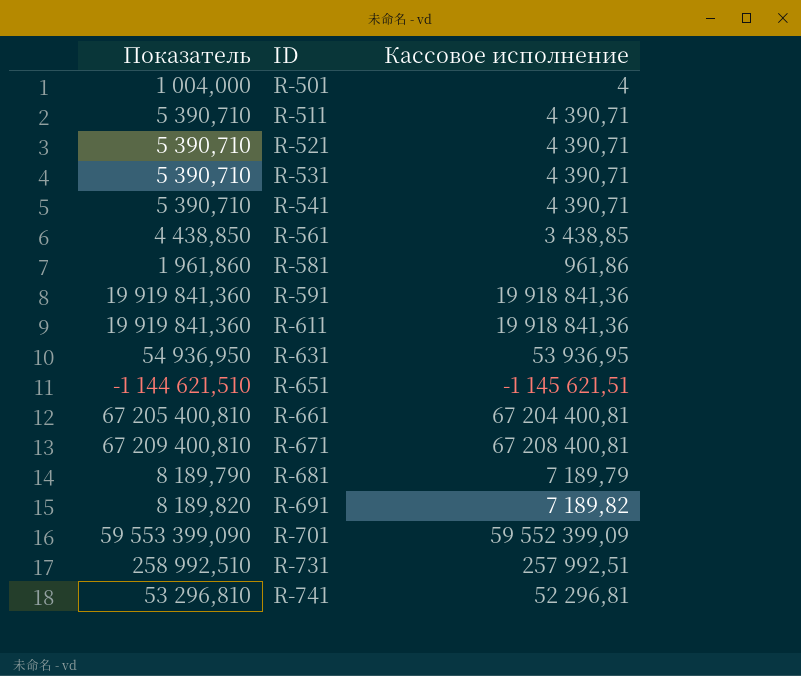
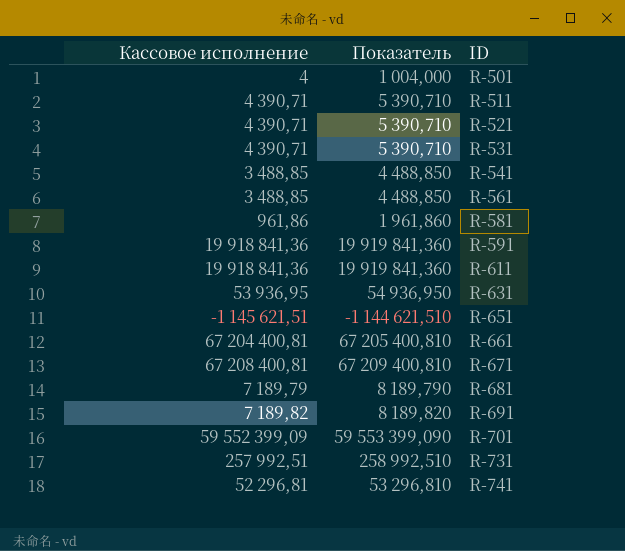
column Кассовое исполнение | position: 3 -> 1
R-541 | Кассовое исполнение: 4 390,71 -> 3 488,85
R-541 | Показатель: 5 390,710 -> 4 488,850
R-561 | Кассовое исполнение: 3 438,85 -> 3 488,85
R-561 | Показатель: 4 438,850 -> 4 488,850

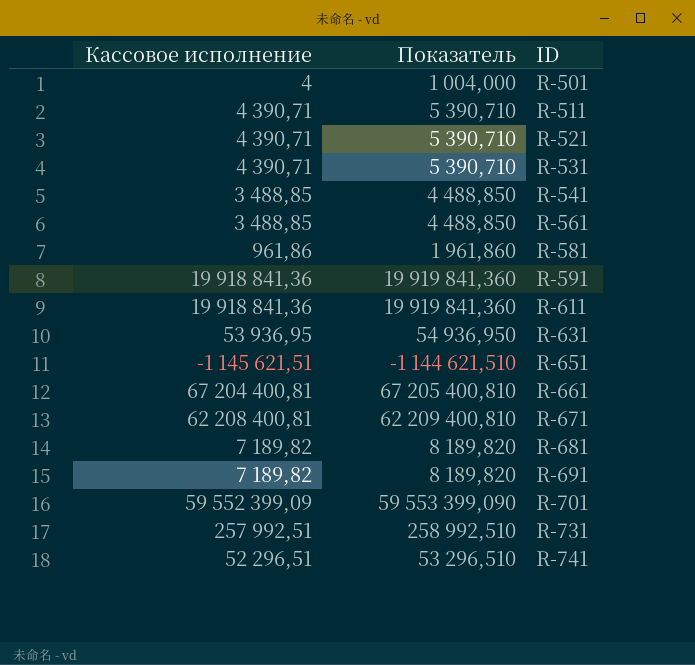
R-671 | Кассовое исполнение: 67 208 400,81 -> 62 208 400,81
R-671 | Показатель: 67 209 400,810 -> 62 209 400,810
R-681 | Кассовое исполнение: 7 189,79 -> 7 189,82
R-681 | Показатель: 8 189,790 -> 8 189,820
R-741 | Кассовое исполнение: 52 296,81 -> 52 296,51
R-741 | Показатель: 53 296,810 -> 53 296,510

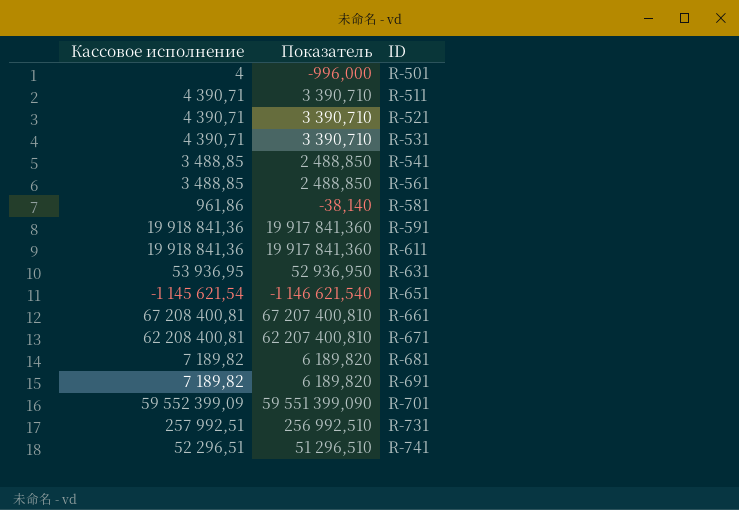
column Показатель | formula: [Кассовое исполнение] + 1000 -> [Кассовое исполнение] - 1000
R-651 | Кассовое исполнение: -1 145 621,51 -> -1 145 621,54
R-661 | Кассовое исполнение: 67 204 400,81 -> 67 208 400,81

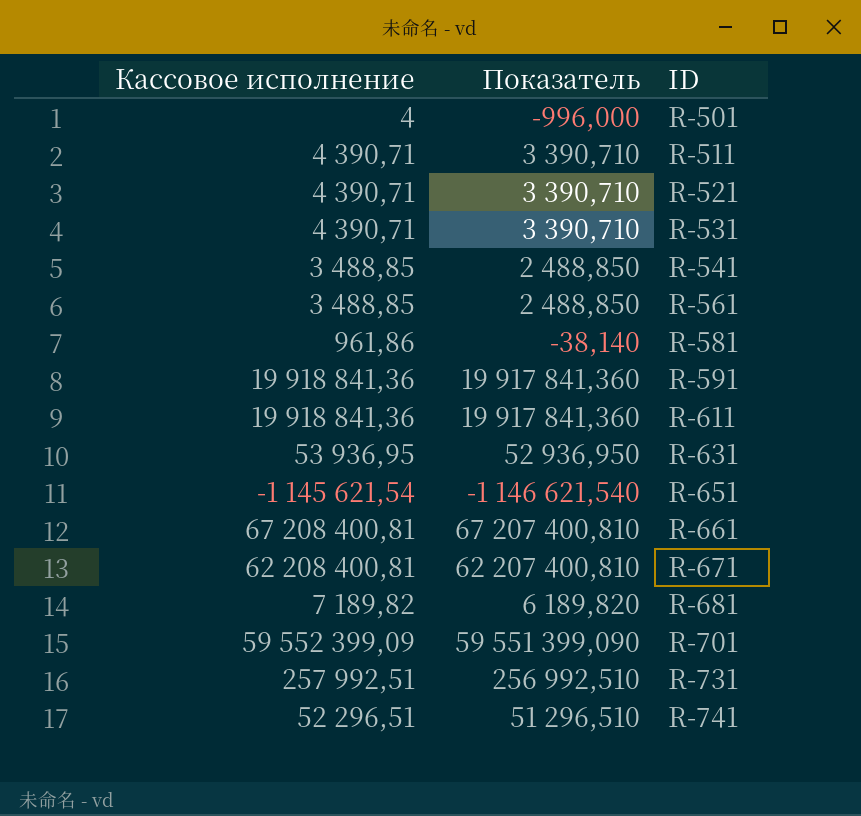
row R-691: 7 189,82 | 6 189,820 -> none

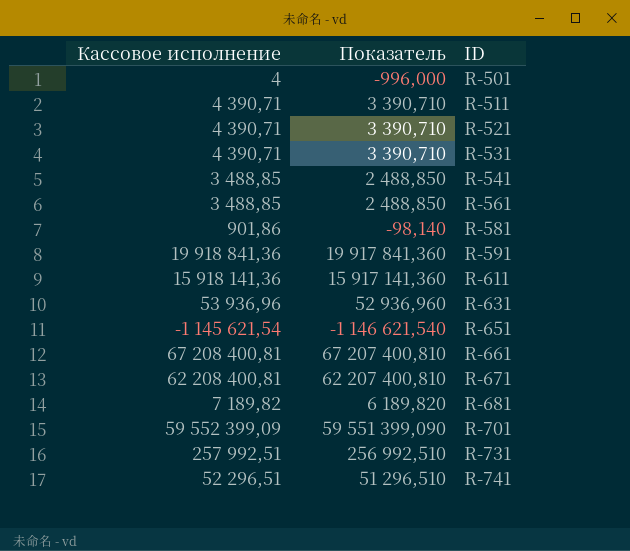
R-581 | Кассовое исполнение: 961,86 -> 901,86
R-581 | Показатель: -38,140 -> -98,140
R-611 | Кассовое исполнение: 19 918 841,36 -> 15 918 141,36
R-611 | Показатель: 19 917 841,360 -> 15 917 141,360
R-631 | Кассовое исполнение: 53 936,95 -> 53 936,96
R-631 | Показатель: 52 936,950 -> 52 936,960

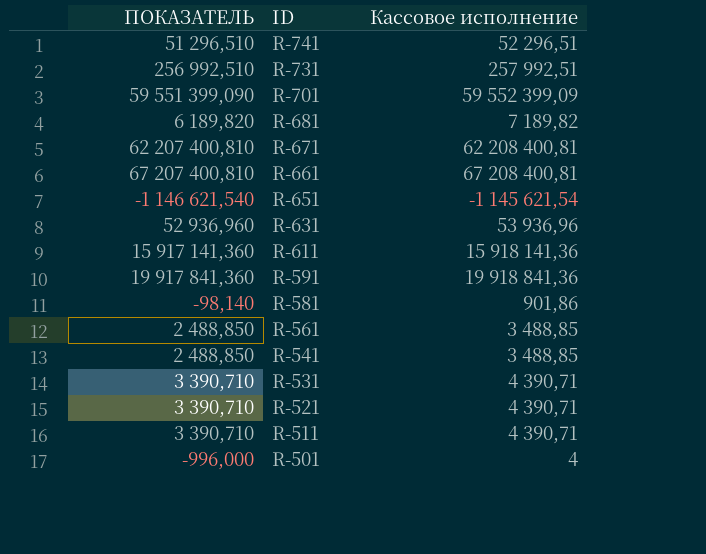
row order: ID ascending -> ID descending
column name: Показатель -> ПОКАЗАТЕЛЬ
column Кассовое исполнение | position: 1 -> 3

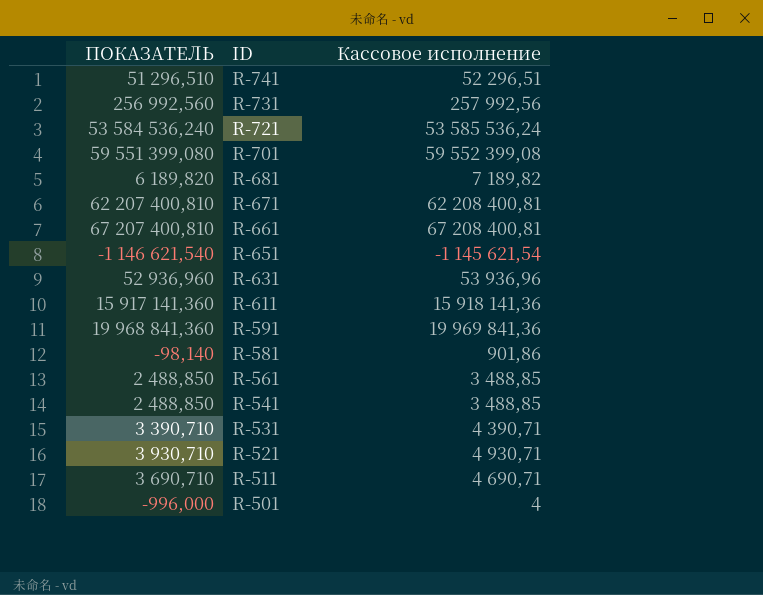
R-731 | ПОКАЗАТЕЛЬ: 256 992,510 -> 256 992,560
R-731 | Кассовое исполнение: 257 992,51 -> 257 992,56
row R-721: none -> 53 584 536,240 | 53 585 536,24
R-701 | ПОКАЗАТЕЛЬ: 59 551 399,090 -> 59 551 399,080
R-701 | Кассовое исполнение: 59 552 399,09 -> 59 552 399,08
R-591 | ПОКАЗАТЕЛЬ: 19 917 841,360 -> 19 968 841,360
R-591 | Кассовое исполнение: 19 918 841,36 -> 19 969 841,36
R-521 | ПОКАЗАТЕЛЬ: 3 390,710 -> 3 930,710
R-521 | Кассовое исполнение: 4 390,71 -> 4 930,71
R-511 | ПОКАЗАТЕЛЬ: 3 390,710 -> 3 690,710
R-511 | Кассовое исполнение: 4 390,71 -> 4 690,71

